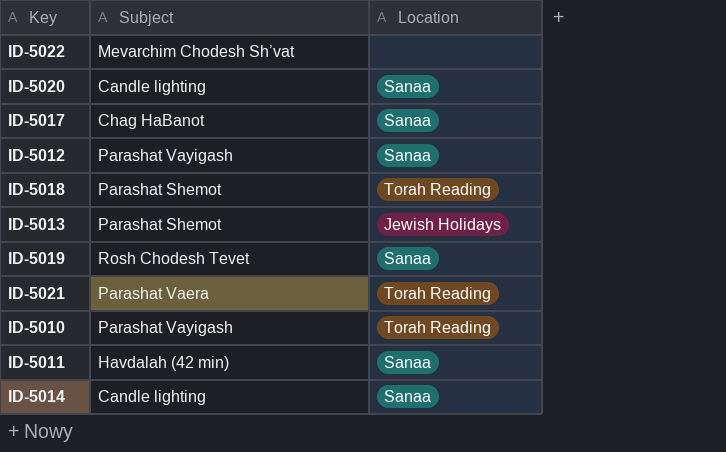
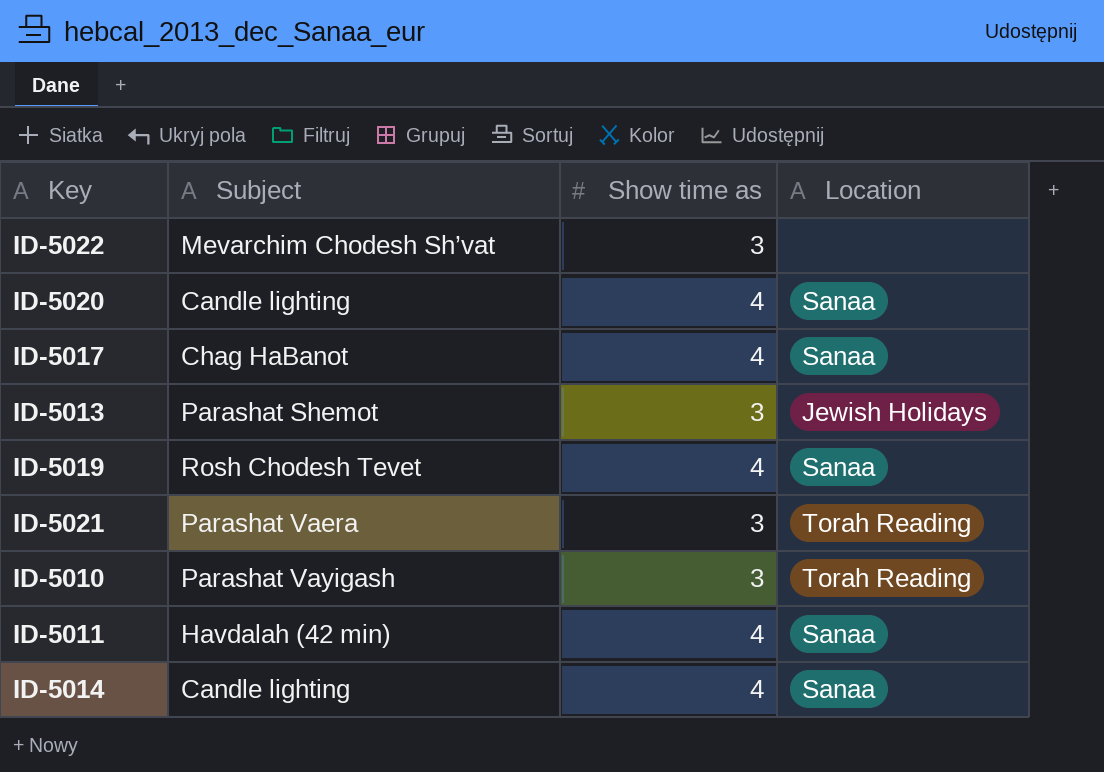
column Show time as | position: none -> 3
row ID-5012: Parashat Vayigash | Sanaa -> none
row ID-5018: Parashat Shemot | Torah Reading -> none

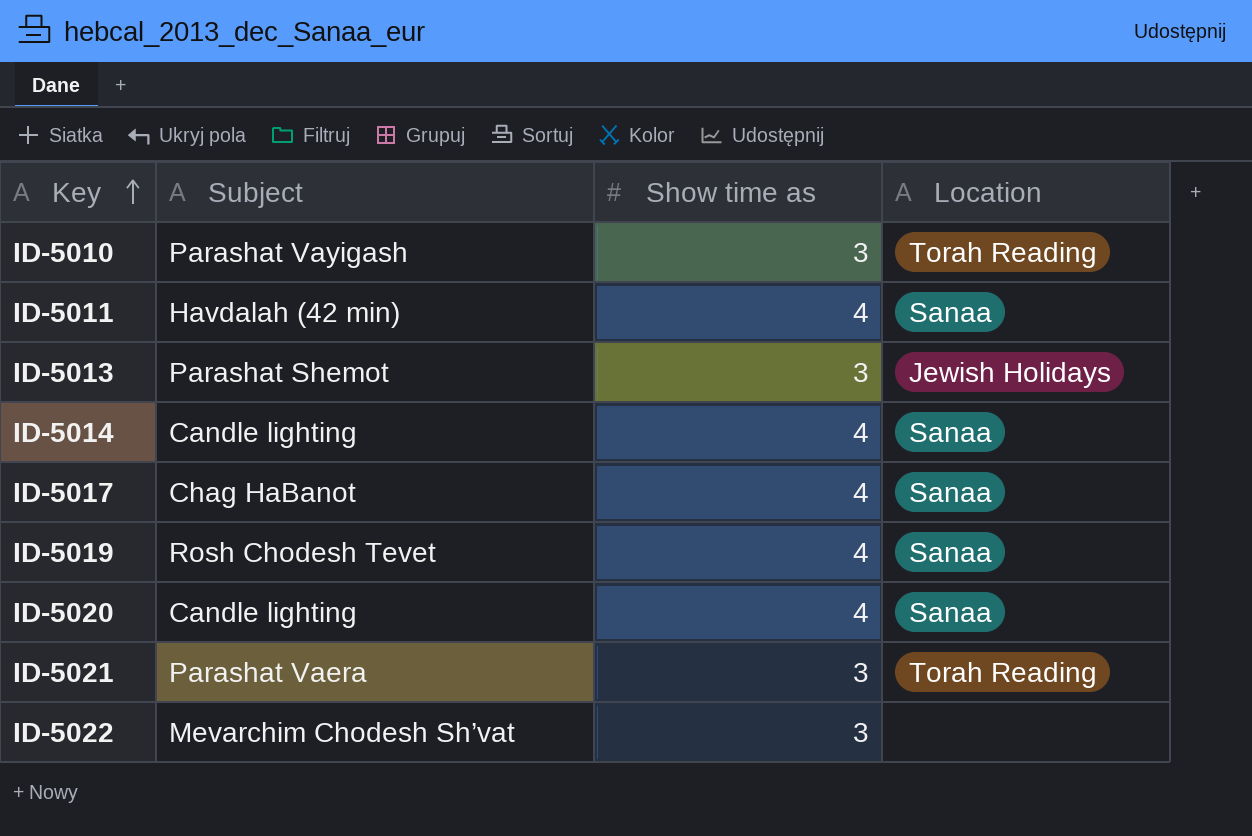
row order: none -> Key ascending

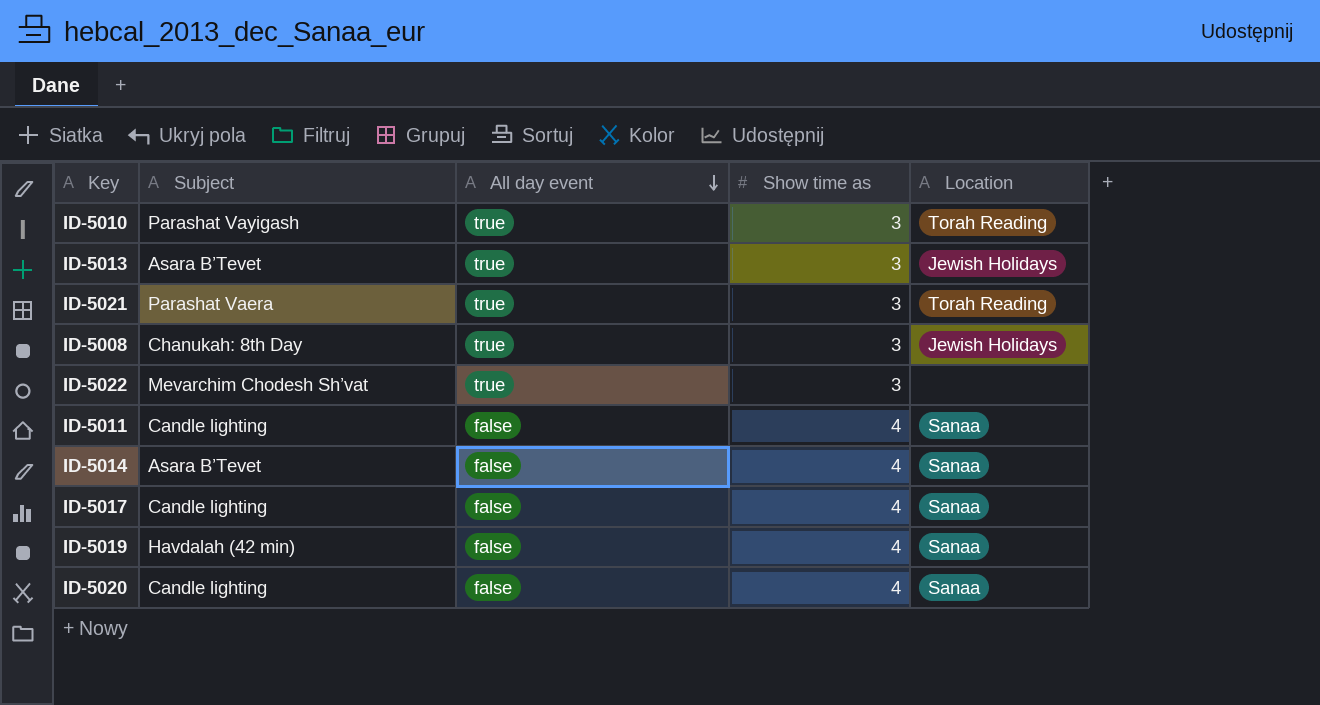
row order: Key ascending -> All day event descending
column All day event | position: none -> 3
ID-5013 | Subject: Parashat Shemot -> Asara B’Tevet
row ID-5008: none -> Chanukah: 8th Day | true | 3 | Jewish Holidays
ID-5011 | Subject: Havdalah (42 min) -> Candle lighting
ID-5014 | Subject: Candle lighting -> Asara B’Tevet
ID-5017 | Subject: Chag HaBanot -> Candle lighting
ID-5019 | Subject: Rosh Chodesh Tevet -> Havdalah (42 min)

